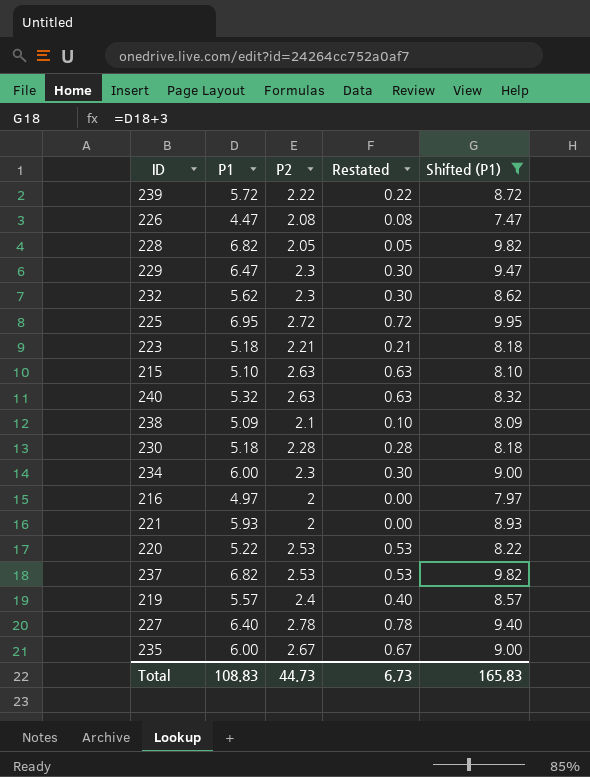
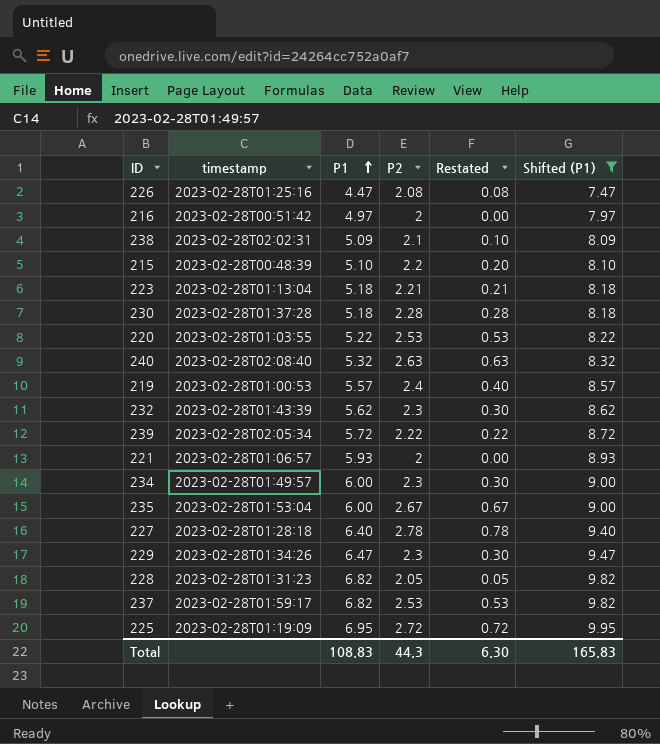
row order: none -> P1 ascending
column timestamp | position: none -> 2
215 | P2: 2.63 -> 2.2
215 | Restated: 0.63 -> 0.20
Total | P2: 44.73 -> 44.3
Total | Restated: 6.73 -> 6.30

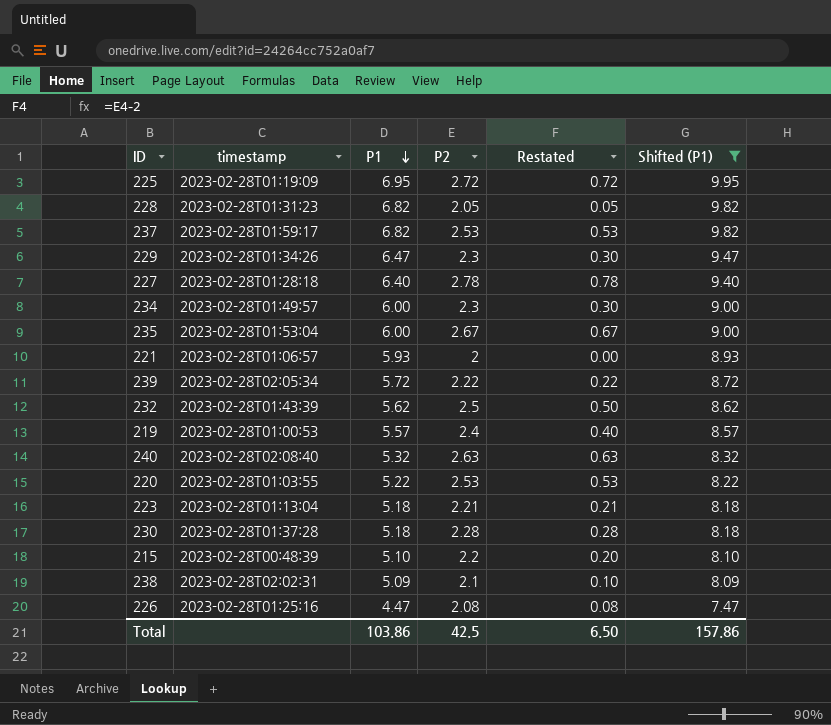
row order: P1 ascending -> P1 descending
row 216: 2023-02-28T00:51:42 | 4.97 | 2 | 0.00 | 7.97 -> none
232 | P2: 2.3 -> 2.5
232 | Restated: 0.30 -> 0.50
Total | P1: 108.83 -> 103.86
Total | P2: 44.3 -> 42.5
Total | Restated: 6.30 -> 6.50
Total | Shifted (P1): 165.83 -> 157.86

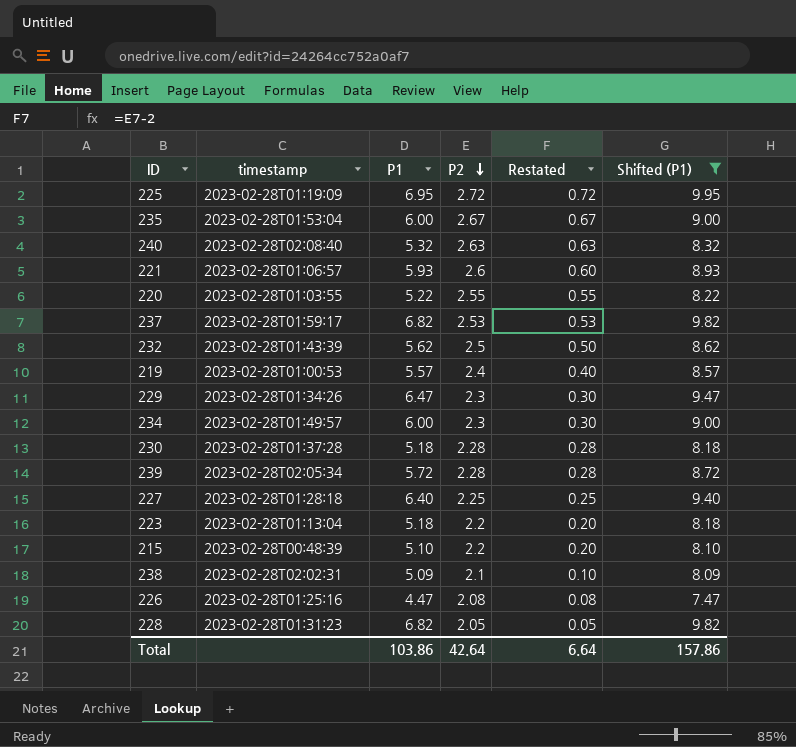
row order: P1 descending -> P2 descending
221 | P2: 2 -> 2.6
221 | Restated: 0.00 -> 0.60
220 | P2: 2.53 -> 2.55
220 | Restated: 0.53 -> 0.55
239 | P2: 2.22 -> 2.28
239 | Restated: 0.22 -> 0.28
227 | P2: 2.78 -> 2.25
227 | Restated: 0.78 -> 0.25
223 | P2: 2.21 -> 2.2
223 | Restated: 0.21 -> 0.20
Total | P2: 42.5 -> 42.64
Total | Restated: 6.50 -> 6.64

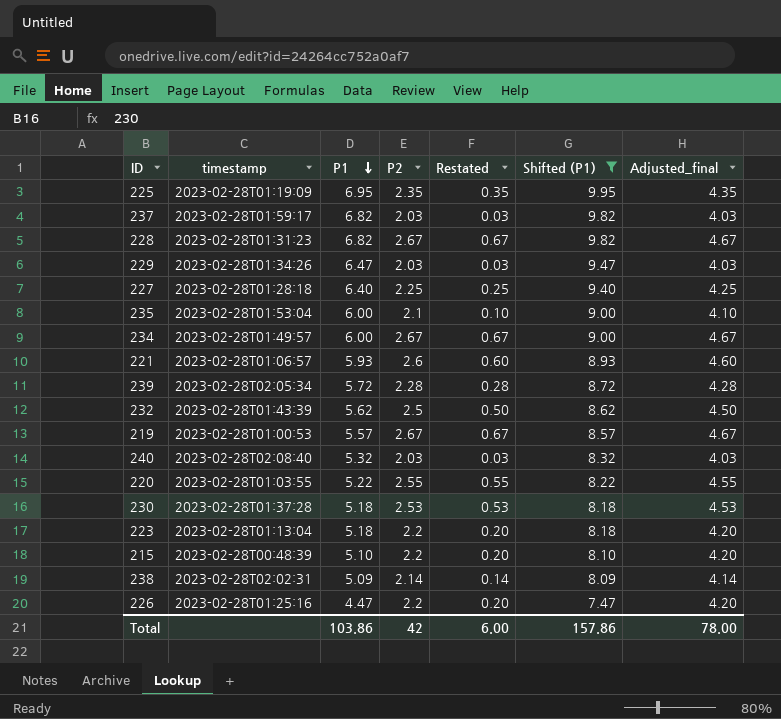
row order: P2 descending -> P1 descending
column Adjusted_final | formula: none -> [P2] + 2
225 | P2: 2.72 -> 2.35
225 | Restated: 0.72 -> 0.35
237 | P2: 2.53 -> 2.03
237 | Restated: 0.53 -> 0.03
228 | P2: 2.05 -> 2.67
228 | Restated: 0.05 -> 0.67
229 | P2: 2.3 -> 2.03
229 | Restated: 0.30 -> 0.03
235 | P2: 2.67 -> 2.1
235 | Restated: 0.67 -> 0.10
234 | P2: 2.3 -> 2.67
234 | Restated: 0.30 -> 0.67
219 | P2: 2.4 -> 2.67
219 | Restated: 0.40 -> 0.67
240 | P2: 2.63 -> 2.03
240 | Restated: 0.63 -> 0.03
230 | P2: 2.28 -> 2.53
230 | Restated: 0.28 -> 0.53
238 | P2: 2.1 -> 2.14
238 | Restated: 0.10 -> 0.14
226 | P2: 2.08 -> 2.2
226 | Restated: 0.08 -> 0.20
Total | P2: 42.64 -> 42
Total | Restated: 6.64 -> 6.00

